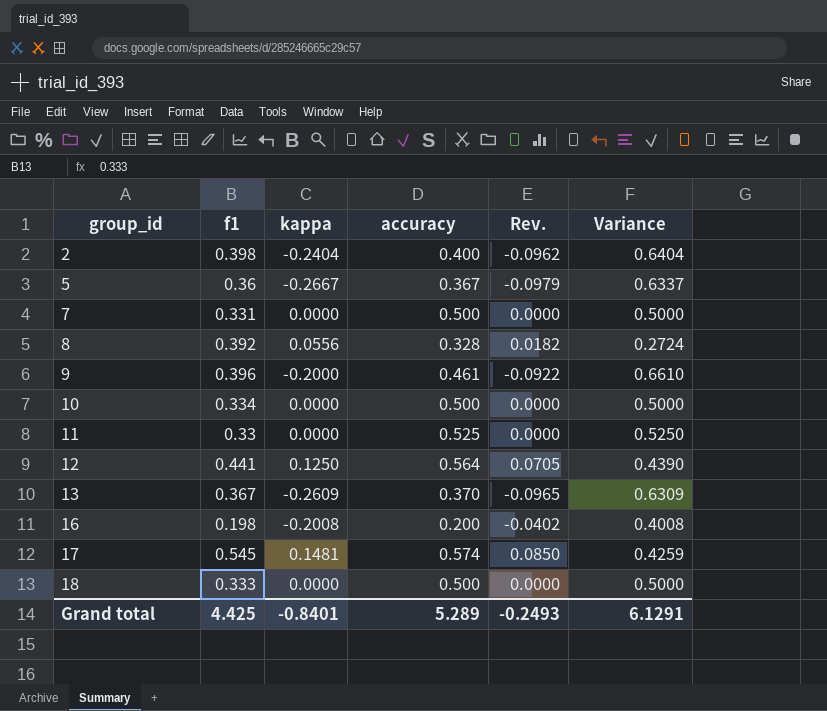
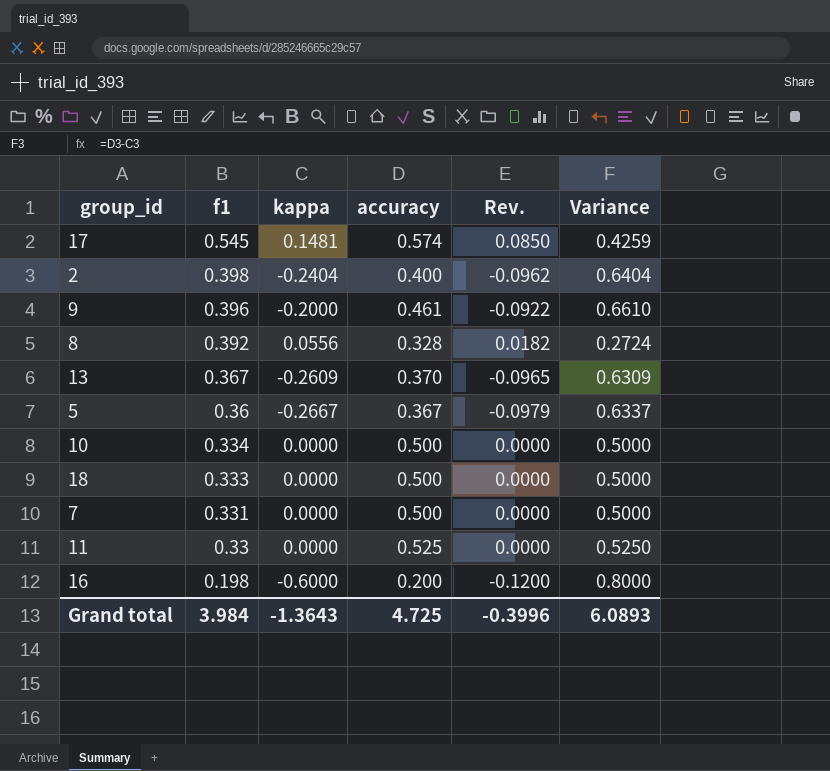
row order: group_id ascending -> f1 descending
row 12: 0.441 | 0.1250 | 0.564 | 0.0705 | 0.4390 -> none
16 | kappa: -0.2008 -> -0.6000
16 | Rev.: -0.0402 -> -0.1200
16 | Variance: 0.4008 -> 0.8000
Grand total | f1: 4.425 -> 3.984
Grand total | kappa: -0.8401 -> -1.3643
Grand total | accuracy: 5.289 -> 4.725
Grand total | Rev.: -0.2493 -> -0.3996
Grand total | Variance: 6.1291 -> 6.0893

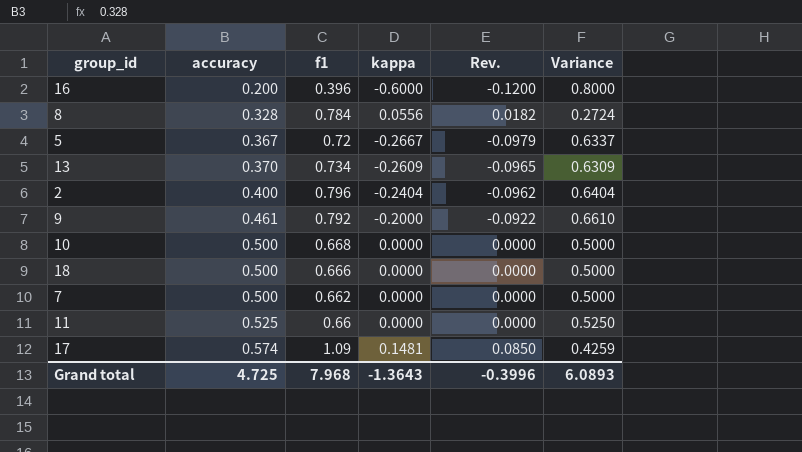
row order: f1 descending -> accuracy ascending
column accuracy | position: 4 -> 2
16 | f1: 0.198 -> 0.396
8 | f1: 0.392 -> 0.784
5 | f1: 0.36 -> 0.72
13 | f1: 0.367 -> 0.734
2 | f1: 0.398 -> 0.796
9 | f1: 0.396 -> 0.792
10 | f1: 0.334 -> 0.668
18 | f1: 0.333 -> 0.666
7 | f1: 0.331 -> 0.662
11 | f1: 0.33 -> 0.66
17 | f1: 0.545 -> 1.09
Grand total | f1: 3.984 -> 7.968

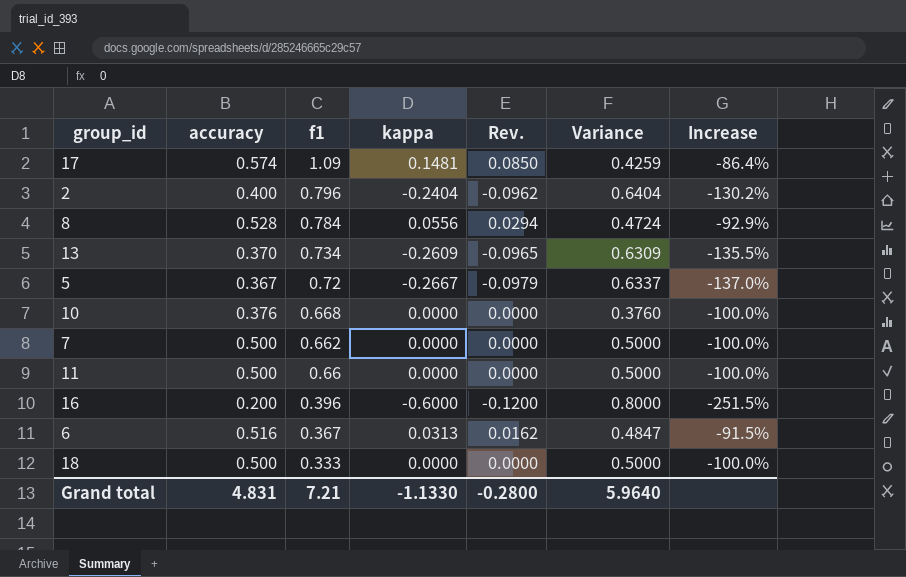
row order: accuracy ascending -> f1 descending
column Increase | formula: none -> ([kappa] - [f1]) / [f1]
row 9: 0.461 | 0.792 | -0.2000 | -0.0922 | 0.6610 -> none
8 | accuracy: 0.328 -> 0.528
8 | Rev.: 0.0182 -> 0.0294
8 | Variance: 0.2724 -> 0.4724
10 | accuracy: 0.500 -> 0.376
10 | Variance: 0.5000 -> 0.3760
11 | accuracy: 0.525 -> 0.500
11 | Variance: 0.5250 -> 0.5000
row 6: none -> 0.516 | 0.367 | 0.0313 | 0.0162 | 0.4847 | -91.5%
18 | f1: 0.666 -> 0.333
Grand total | accuracy: 4.725 -> 4.831
Grand total | f1: 7.968 -> 7.21
Grand total | kappa: -1.3643 -> -1.1330
Grand total | Rev.: -0.3996 -> -0.2800
Grand total | Variance: 6.0893 -> 5.9640

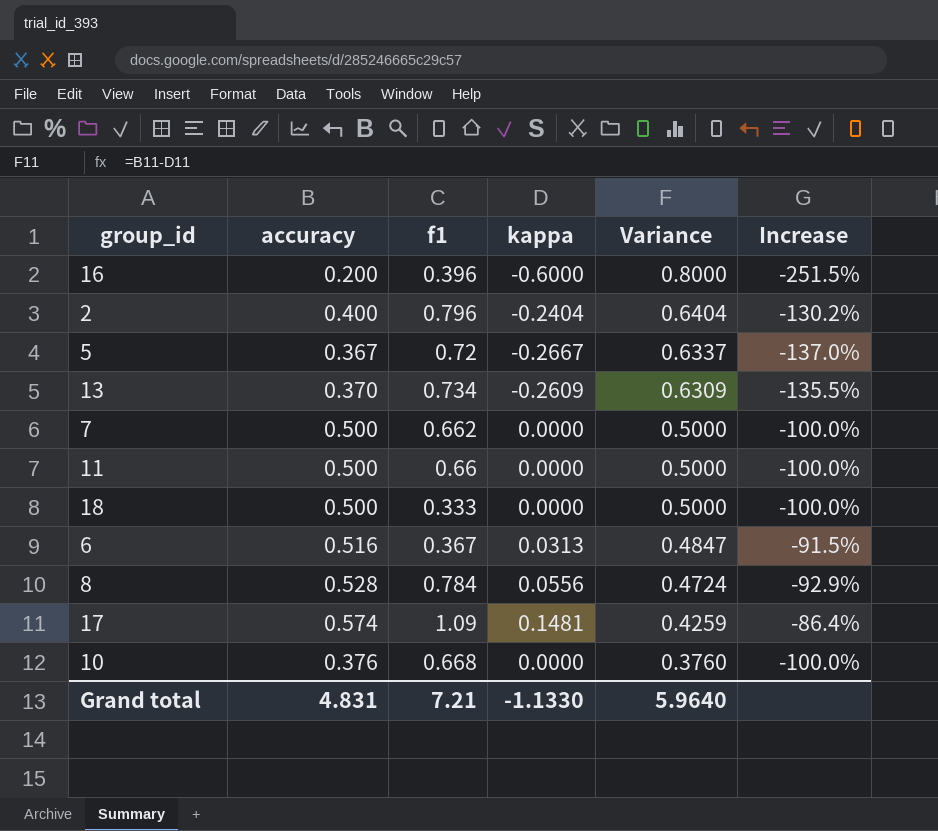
row order: f1 descending -> Variance descending
column Rev. | formula: [accuracy] * [kappa] -> none

